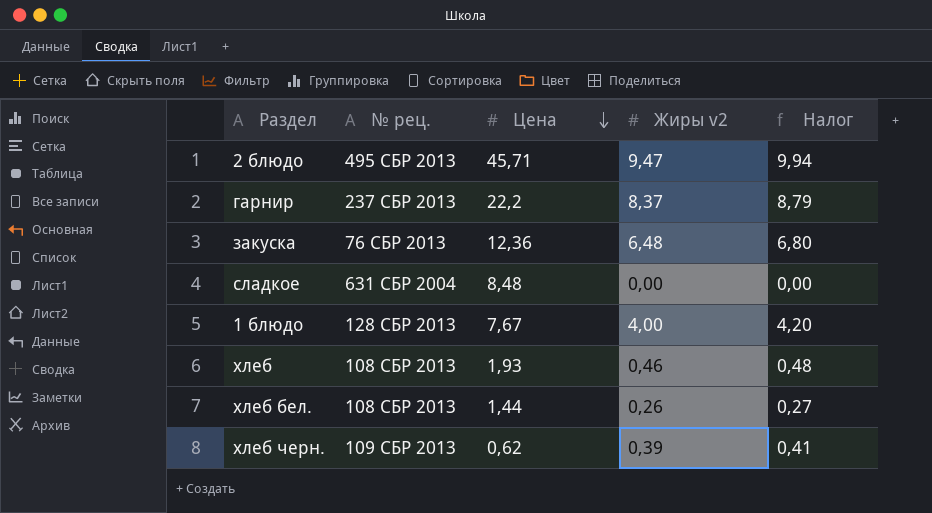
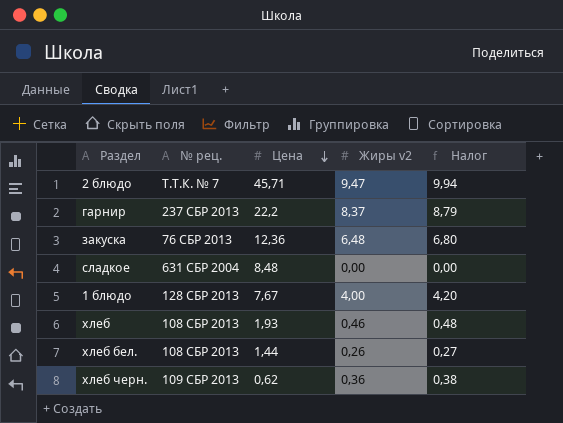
2 блюдо | № рец.: 495 СБР 2013 -> Т.Т.К. № 7
хлеб черн. | Жиры v2: 0,39 -> 0,36
хлеб черн. | Налог: 0,41 -> 0,38

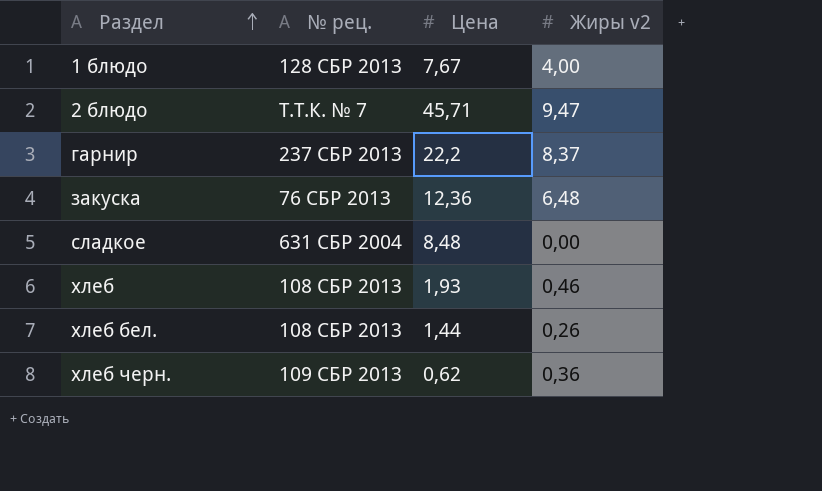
row order: Цена descending -> Раздел ascending
column Налог | formula: [Жиры v2] * 1,05 -> none

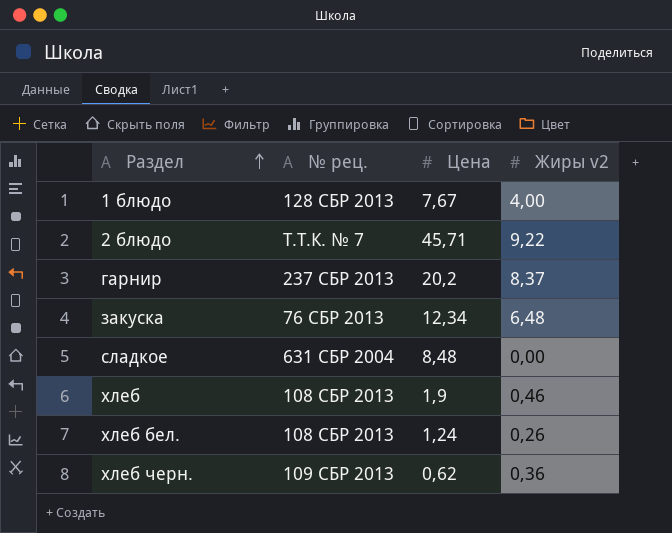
2 блюдо | Жиры v2: 9,47 -> 9,22
гарнир | Цена: 22,2 -> 20,2
закуска | Цена: 12,36 -> 12,34
хлеб | Цена: 1,93 -> 1,9
хлеб бел. | Цена: 1,44 -> 1,24

